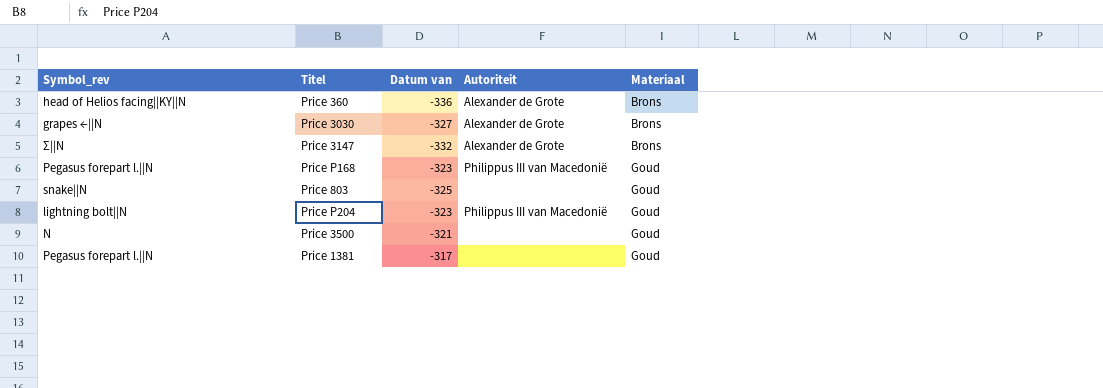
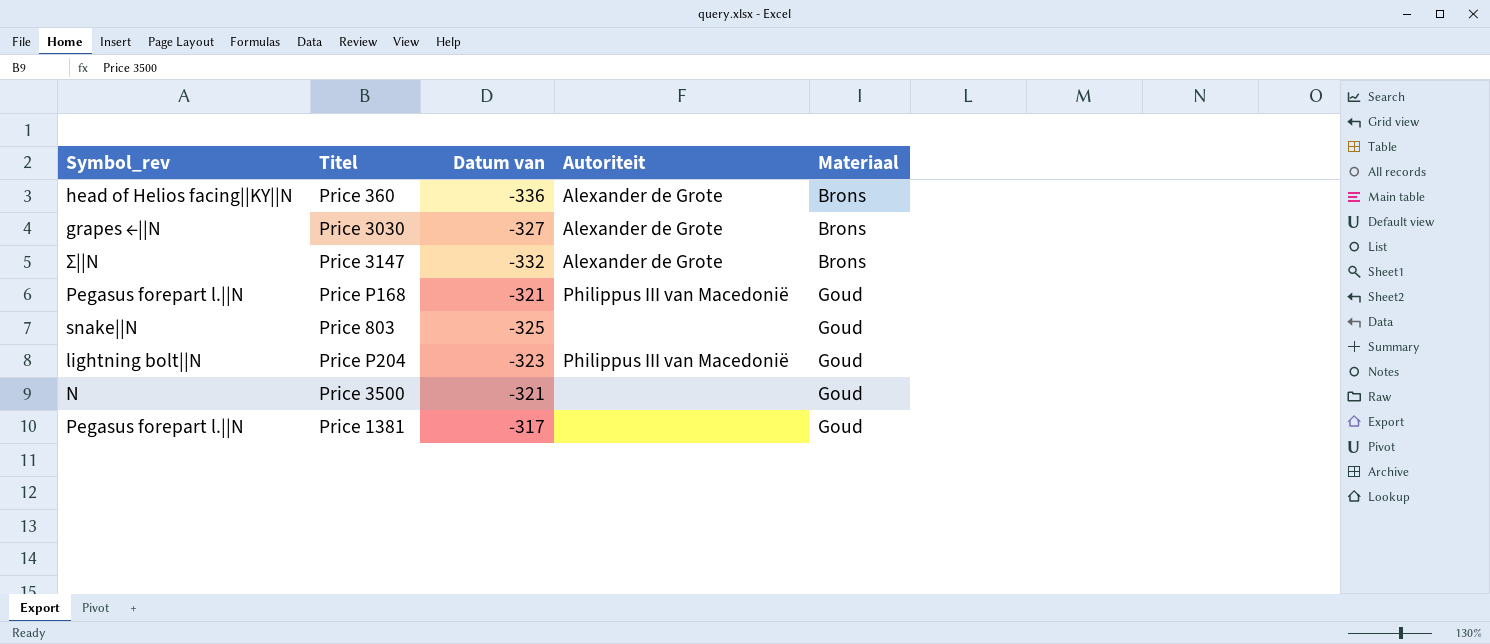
Price P168 | Datum van: -323 -> -321

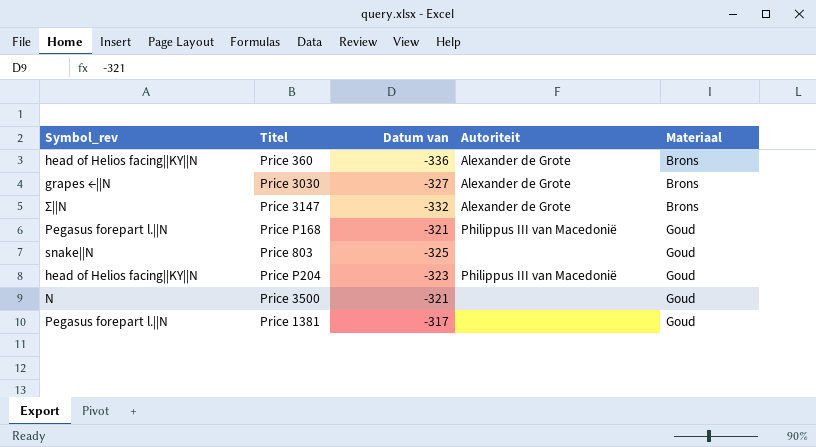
Price P204 | Symbol_rev: lightning bolt||Ν -> head of Helios facing||ΚΥ||Ν

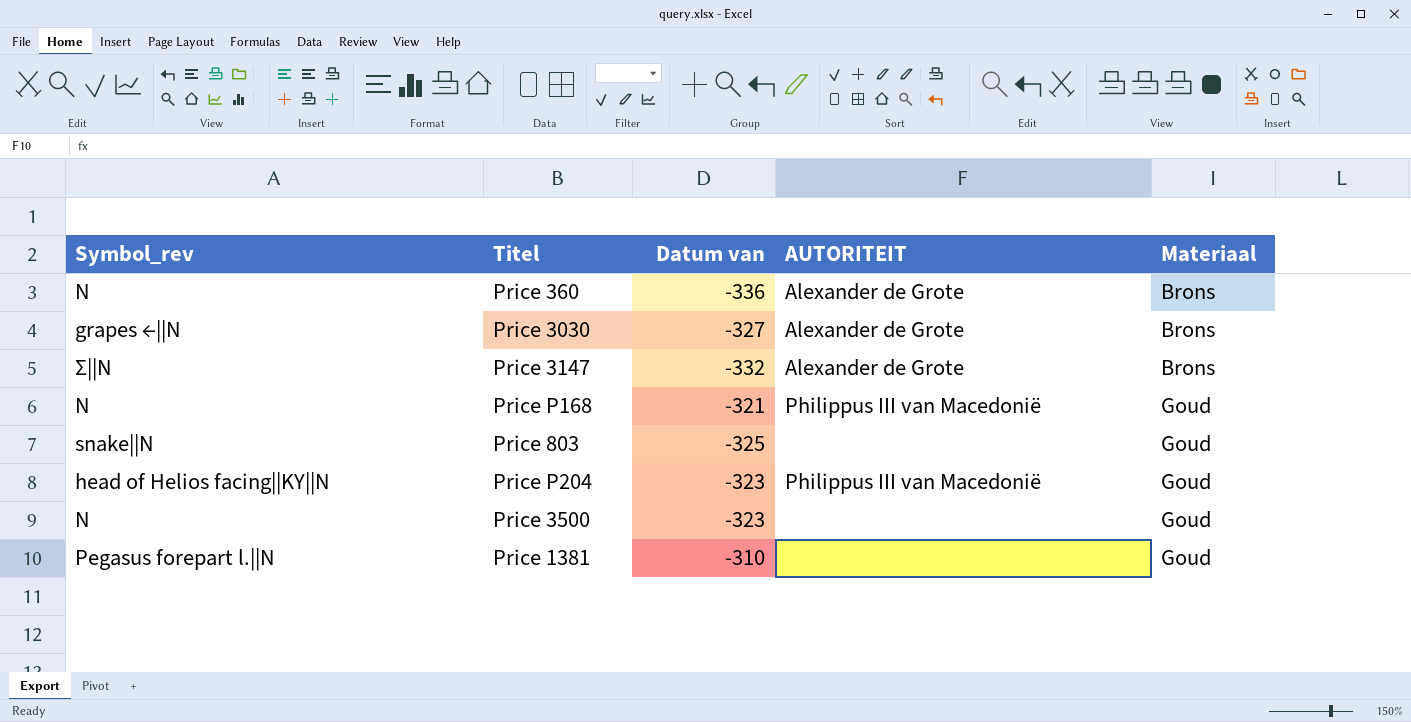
column name: Autoriteit -> AUTORITEIT
Price 360 | Symbol_rev: head of Helios facing||ΚΥ||Ν -> Ν
Price P168 | Symbol_rev: Pegasus forepart l.||Ν -> Ν
Price 3500 | Datum van: -321 -> -323
Price 1381 | Datum van: -317 -> -310

